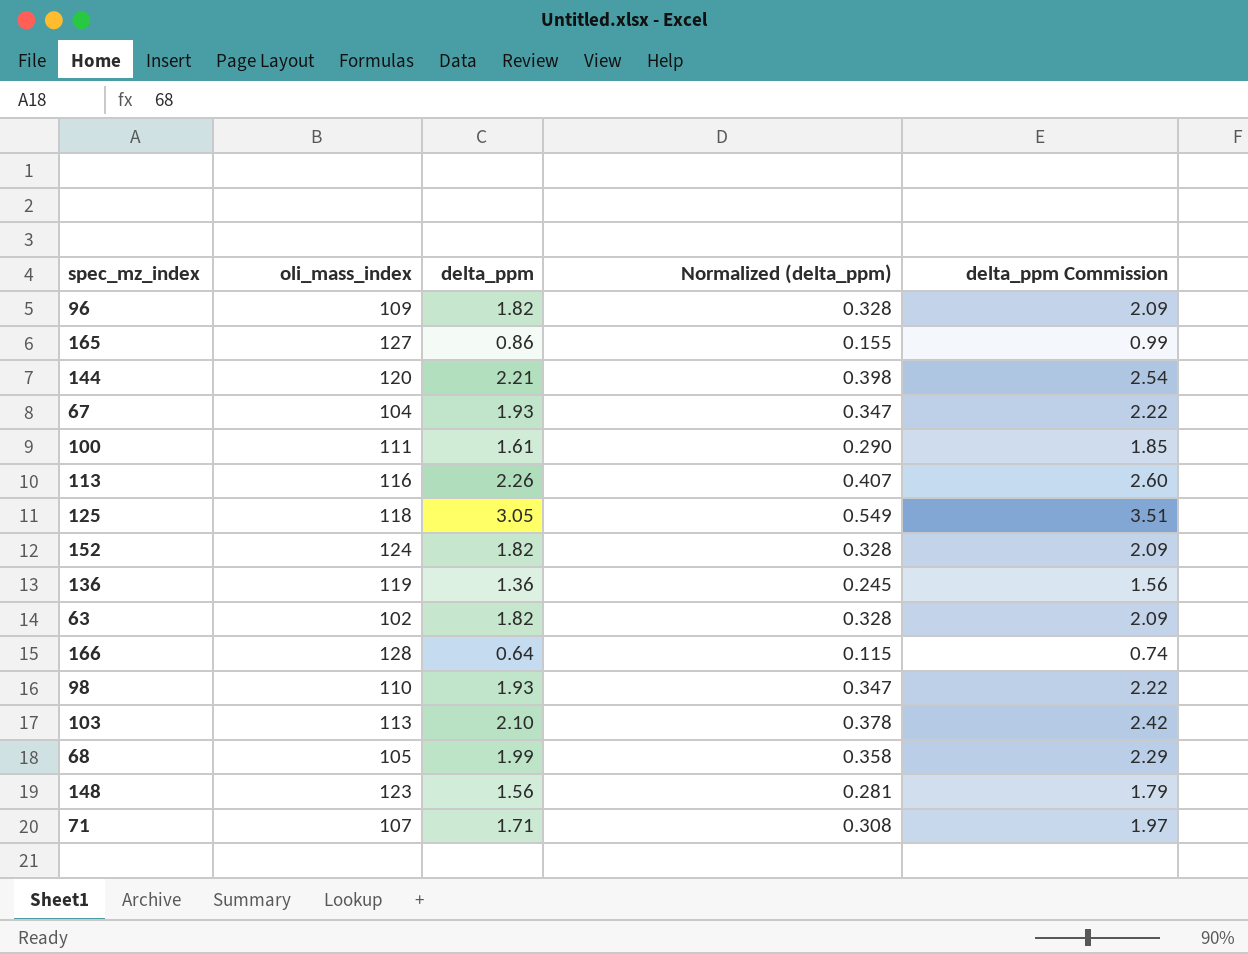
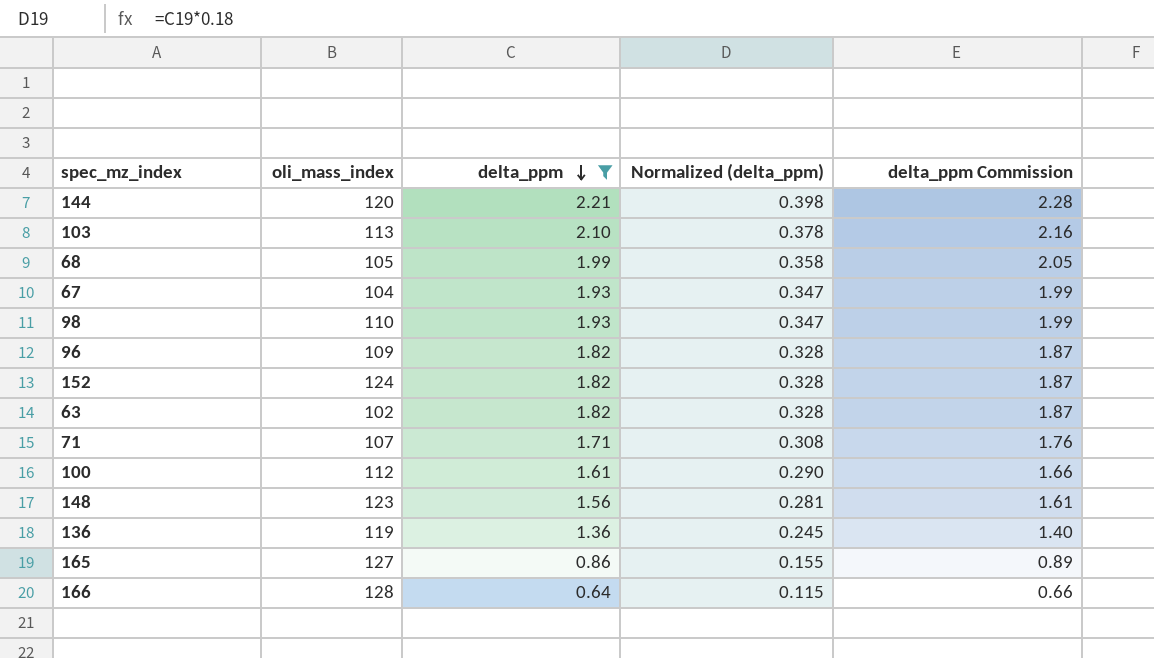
filter: none -> delta_ppm <= 2.21
row order: none -> delta_ppm descending
column delta_ppm Commission | formula: [delta_ppm] * 1.15 -> [delta_ppm] * 1.03
100 | oli_mass_index: 111 -> 112

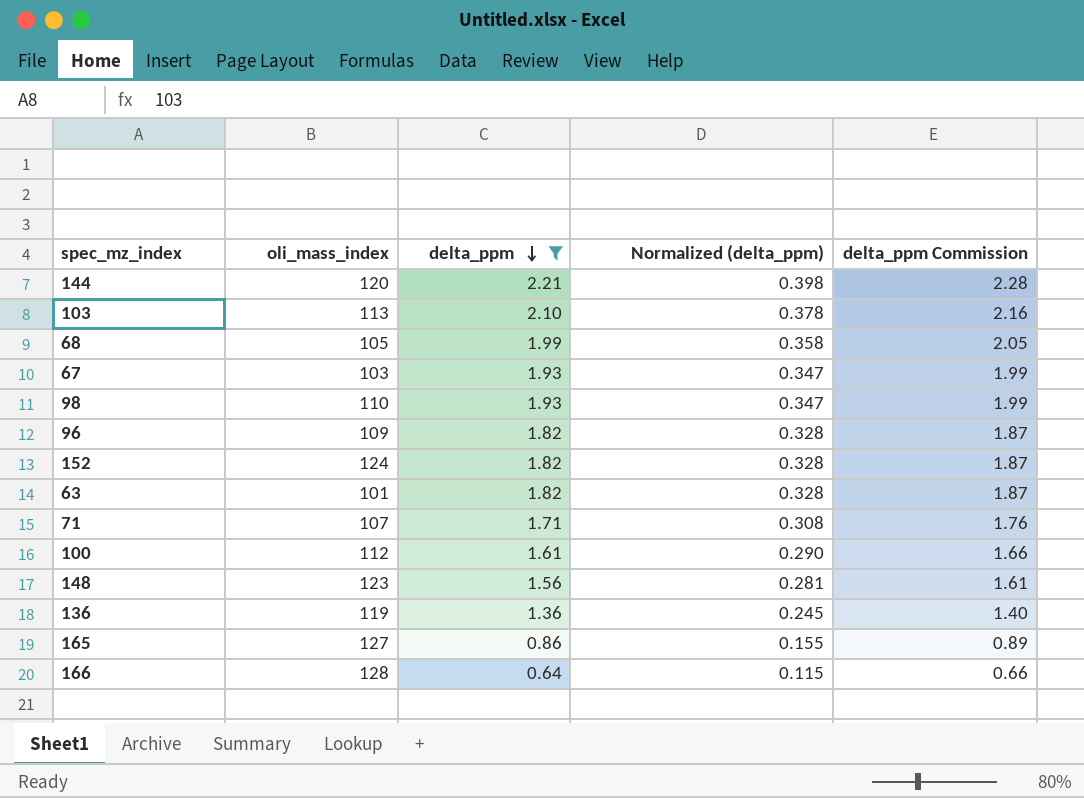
67 | oli_mass_index: 104 -> 103
63 | oli_mass_index: 102 -> 101

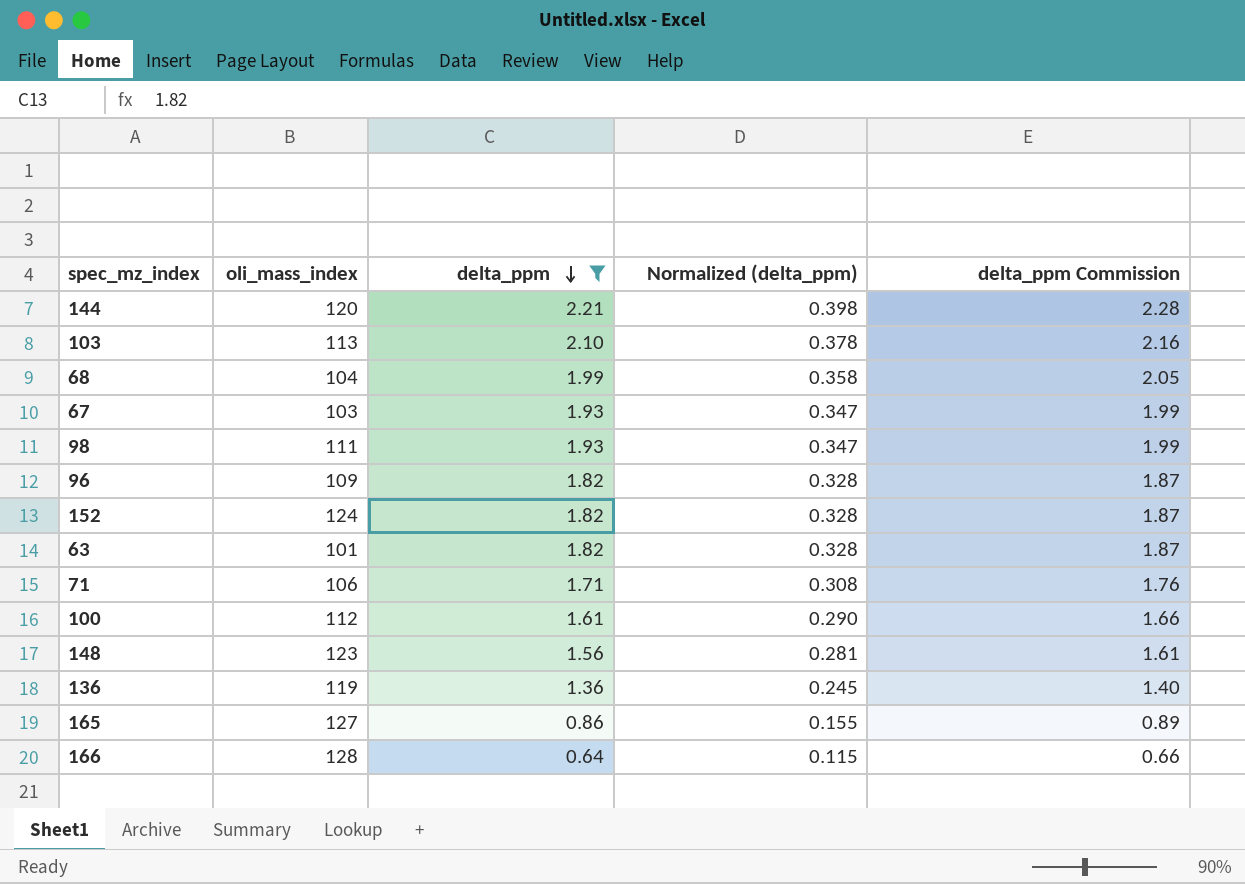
68 | oli_mass_index: 105 -> 104
98 | oli_mass_index: 110 -> 111
71 | oli_mass_index: 107 -> 106

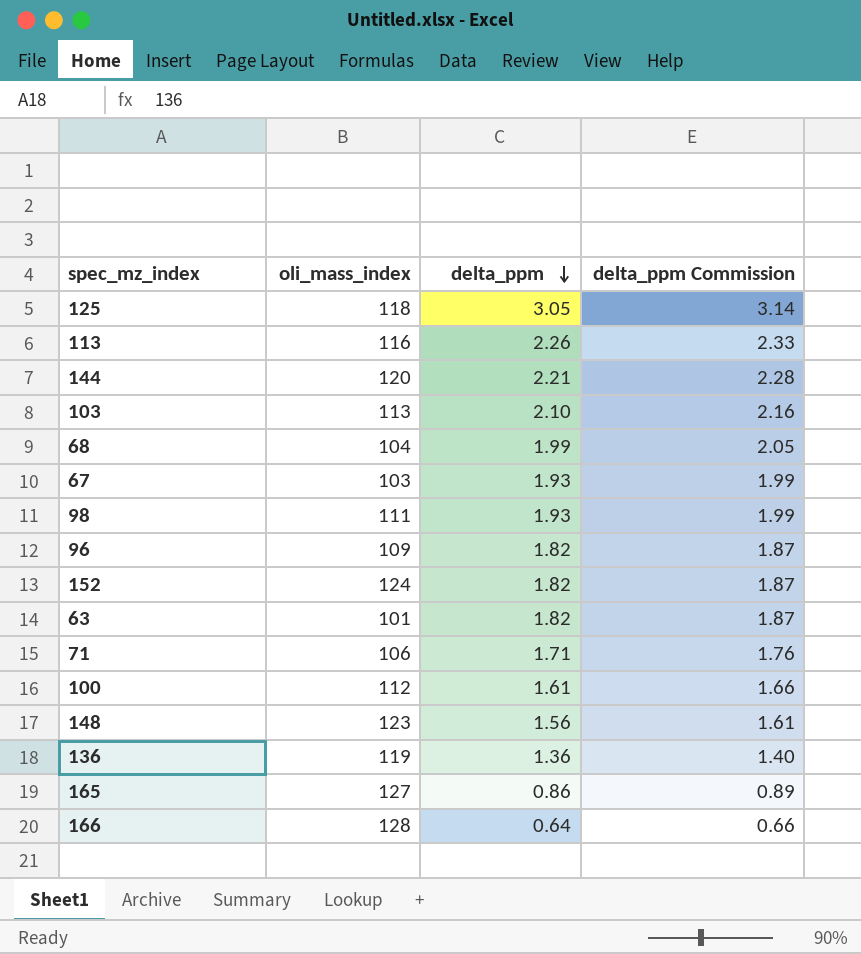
filter: delta_ppm <= 2.21 -> none
column Normalized (delta_ppm) | formula: [delta_ppm] * 0.18 -> none

